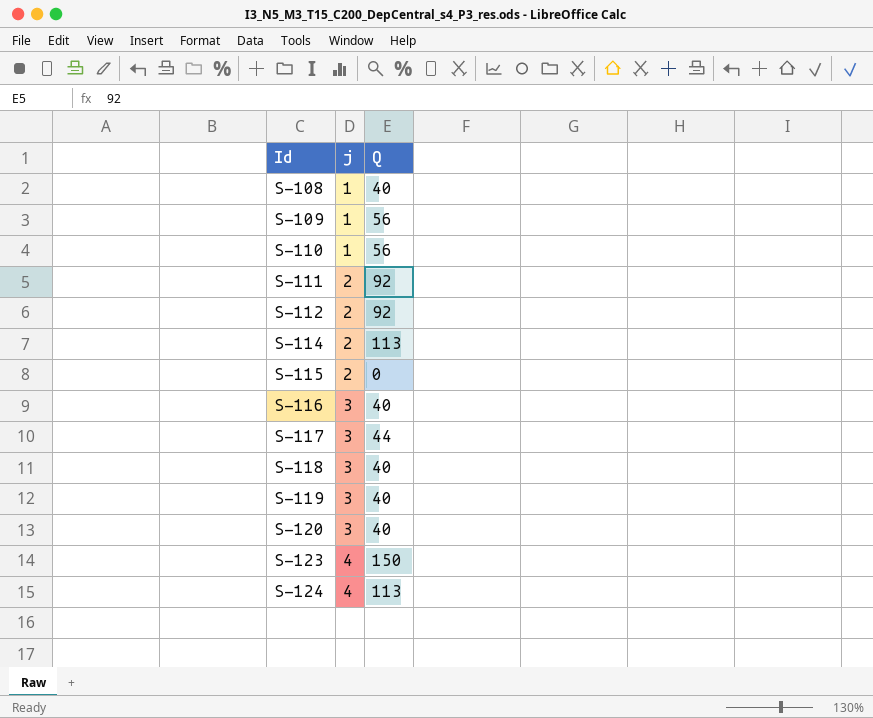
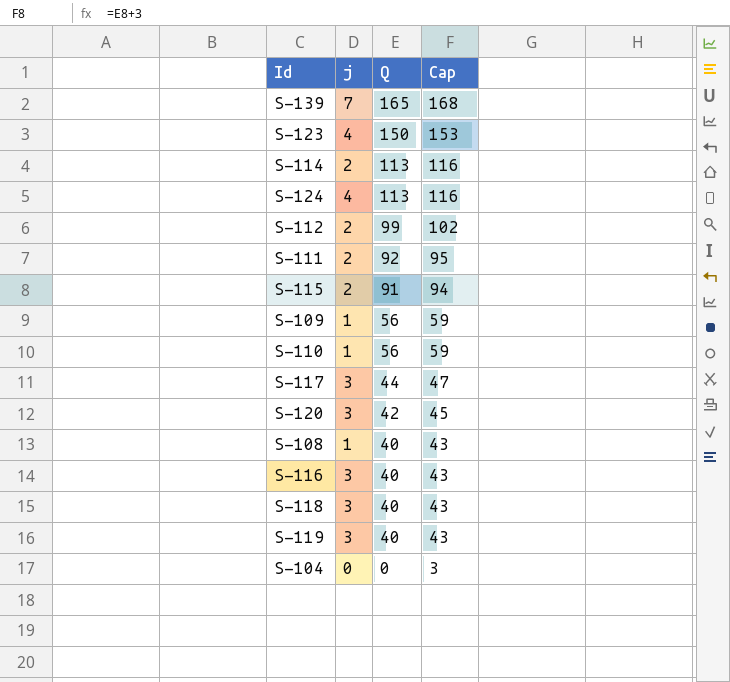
row order: Id ascending -> Q descending
column Cap | formula: none -> [Q] + 3
row S-139: none -> 7 | 165 | 168
S-112 | Q: 92 -> 99
S-115 | Q: 0 -> 91
S-120 | Q: 40 -> 42
row S-104: none -> 0 | 0 | 3

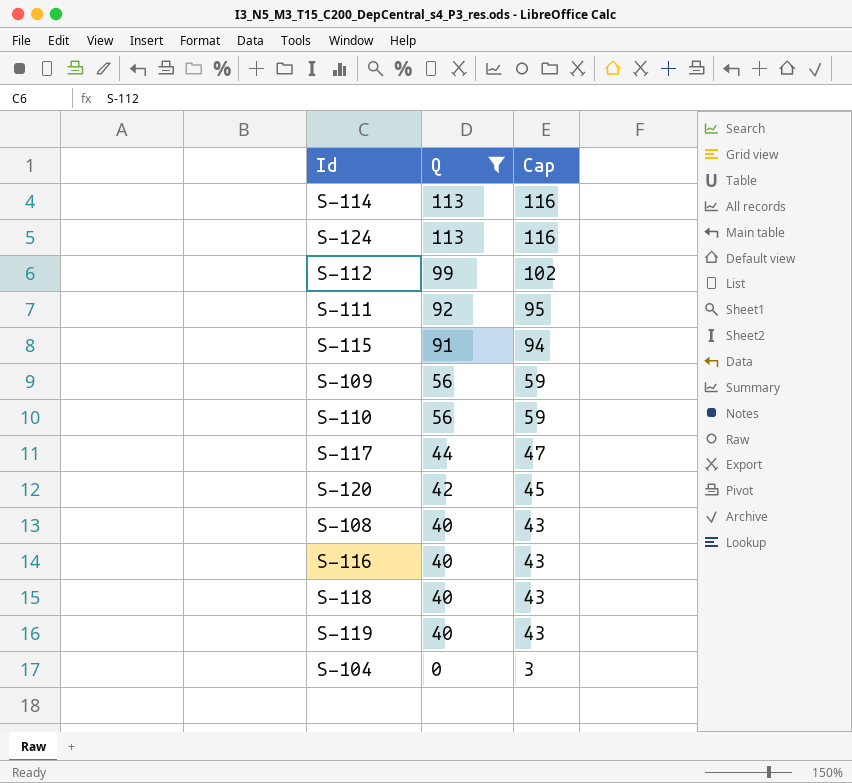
filter: none -> Q <= 113
column j | position: 2 -> none

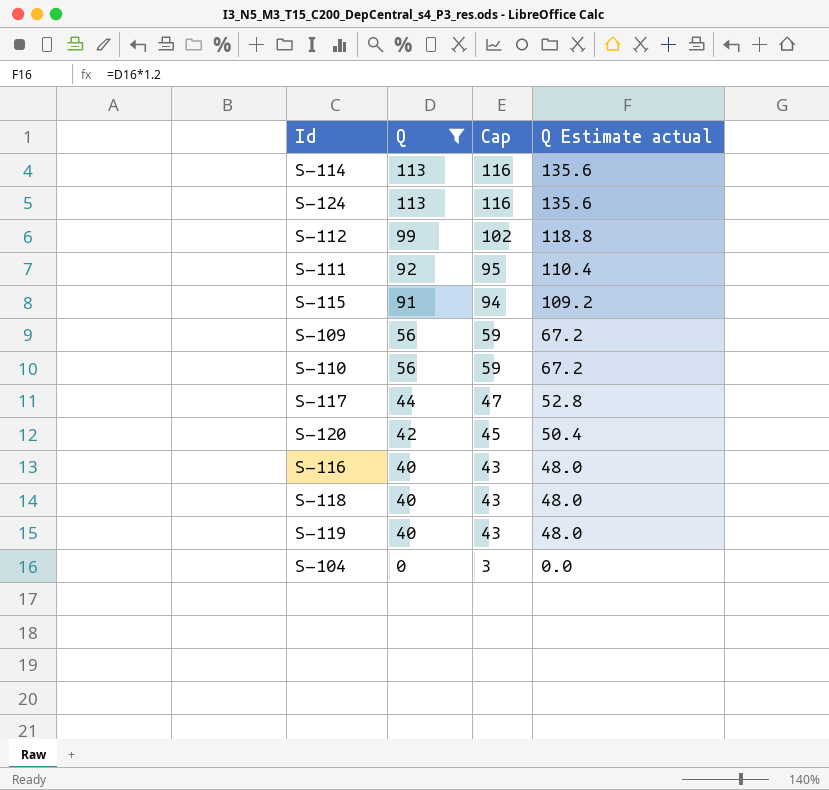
column Q Estimate actual | formula: none -> [Q] * 1.2
row S-108: 40 | 43 -> none

